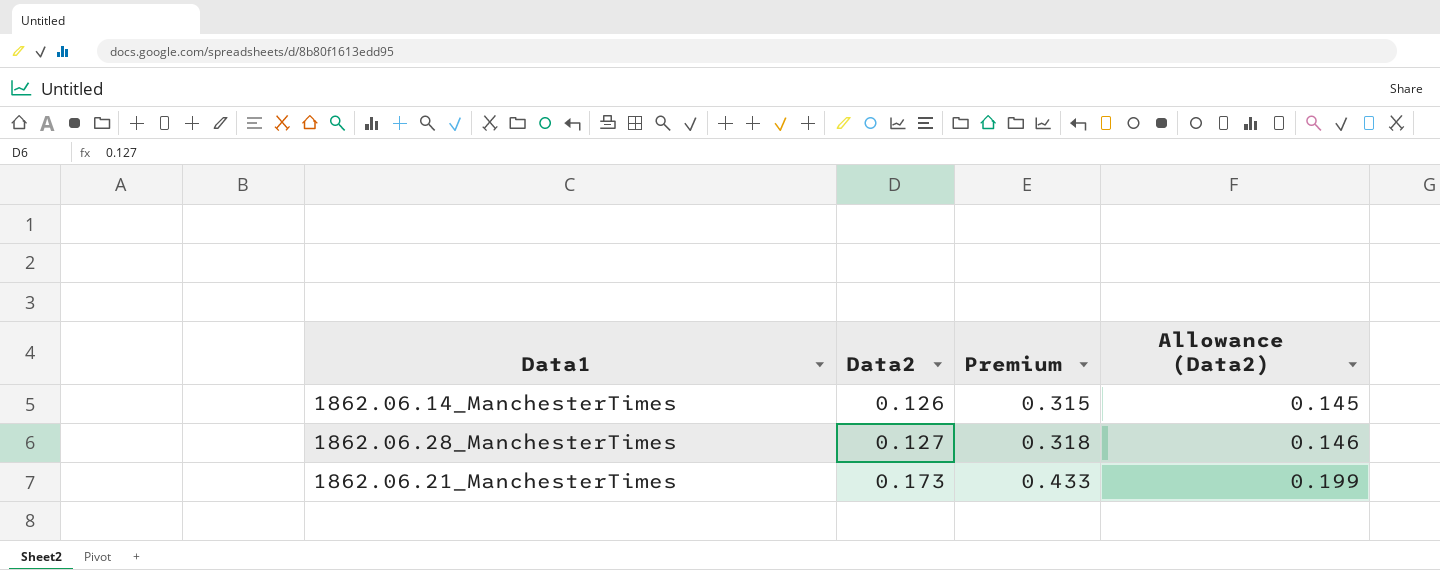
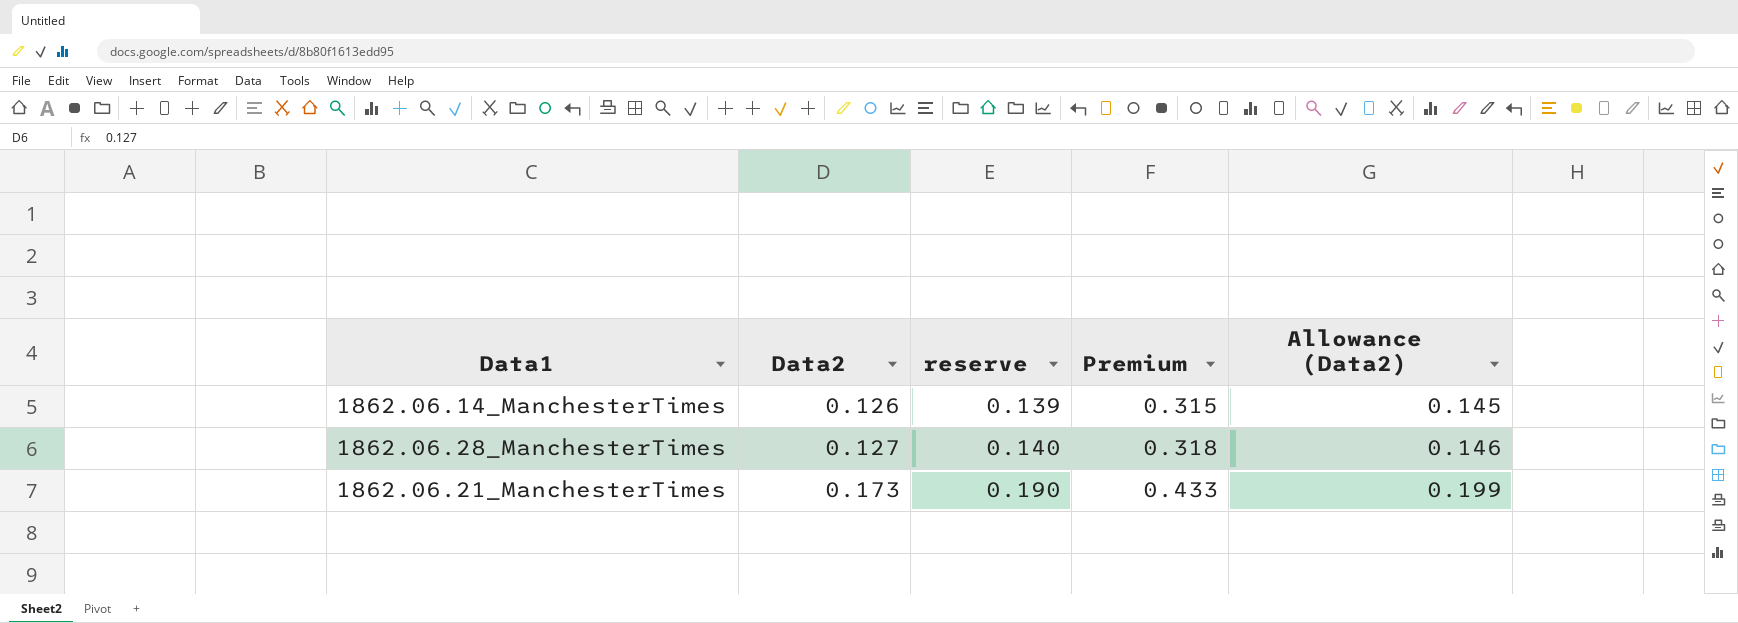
column reserve | formula: none -> [Data2] * 1.1

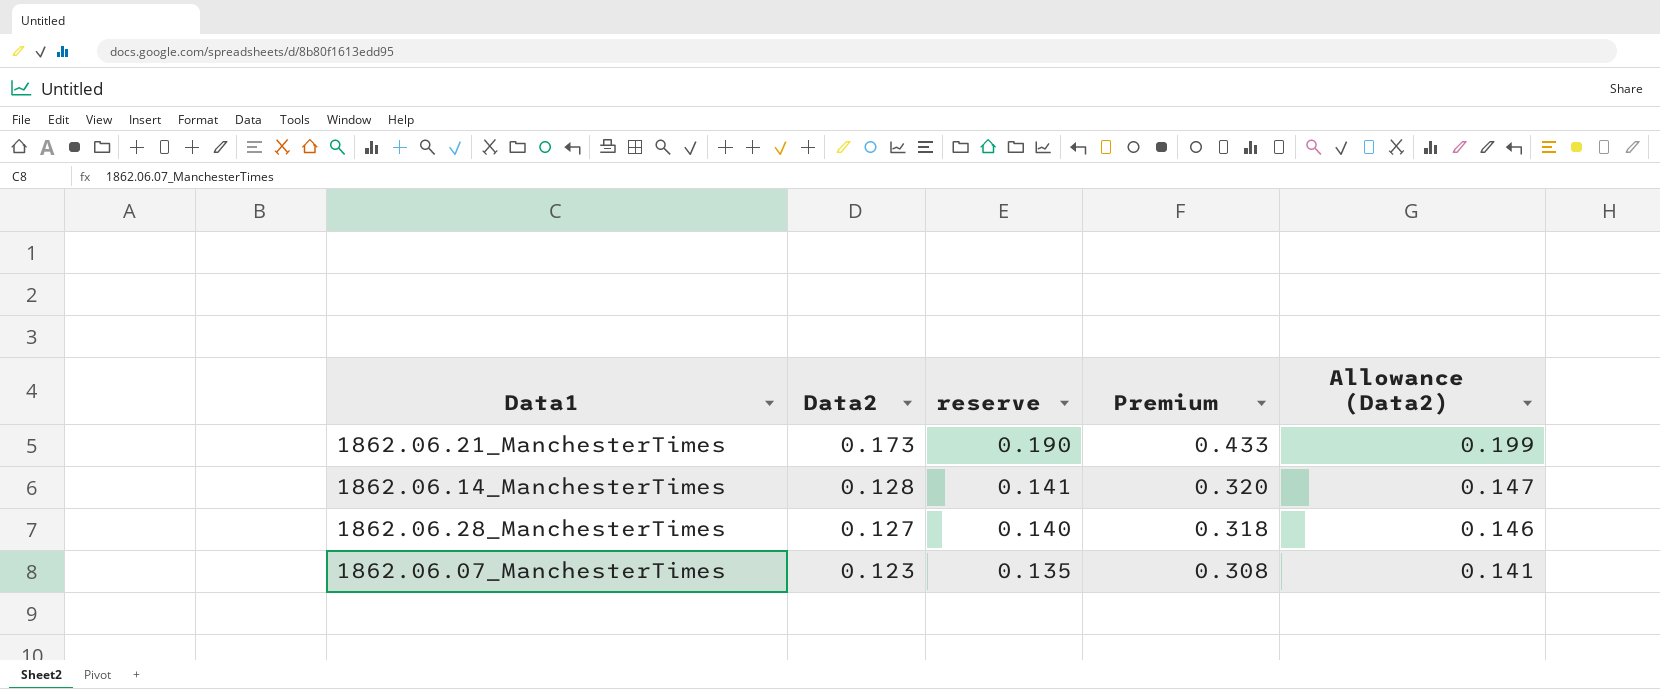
row order: Data2 ascending -> Data2 descending
1862.06.14_ManchesterTimes | Data2: 0.126 -> 0.128
1862.06.14_ManchesterTimes | reserve: 0.139 -> 0.141
1862.06.14_ManchesterTimes | Premium: 0.315 -> 0.320
1862.06.14_ManchesterTimes | Allowance (Data2): 0.145 -> 0.147
row 1862.06.07_ManchesterTimes: none -> 0.123 | 0.135 | 0.308 | 0.141

